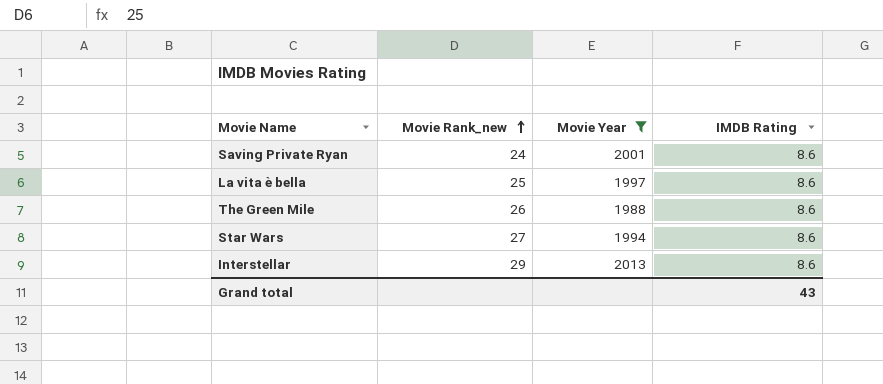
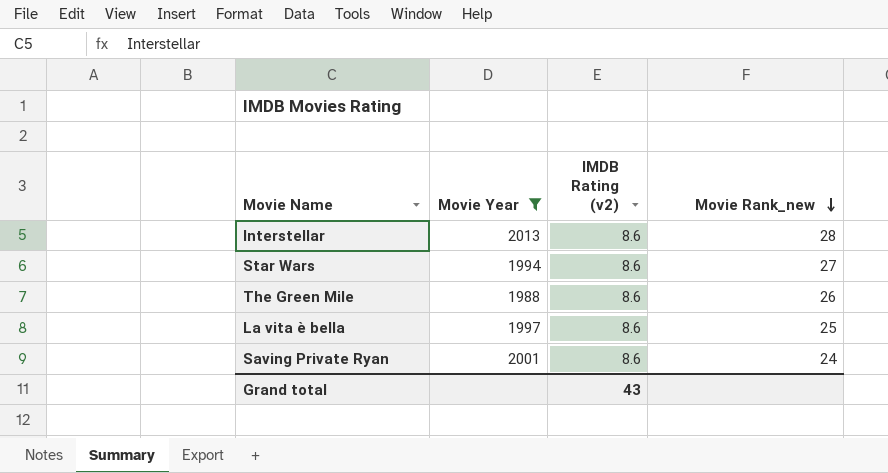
row order: Movie Rank_new ascending -> Movie Rank_new descending
column name: IMDB Rating -> IMDB Rating (v2)
column Movie Rank_new | position: 2 -> 4
Interstellar | Movie Rank_new: 29 -> 28

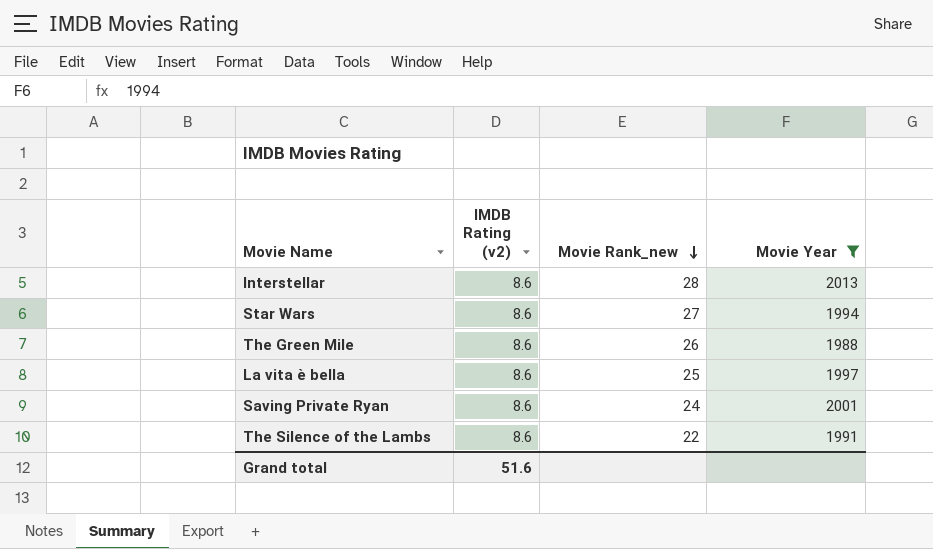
column Movie Year | position: 2 -> 4
row The Silence of the Lambs: none -> 8.6 | 22 | 1991
Grand total | IMDB Rating (v2): 43 -> 51.6

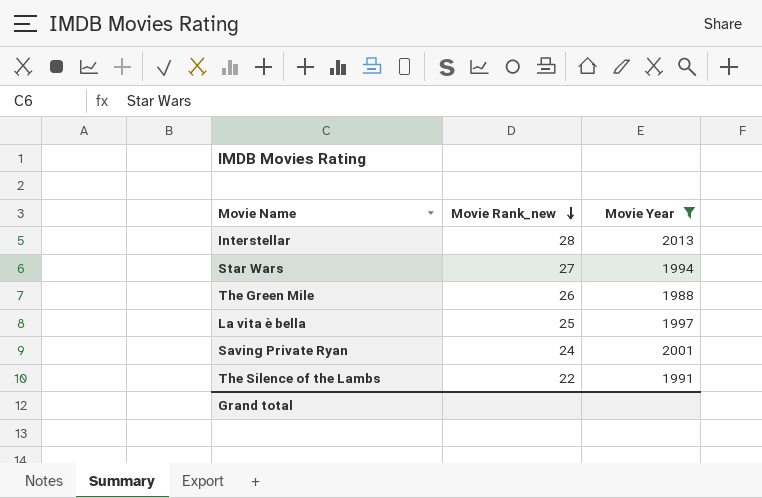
column IMDB Rating (v2) | position: 2 -> none

